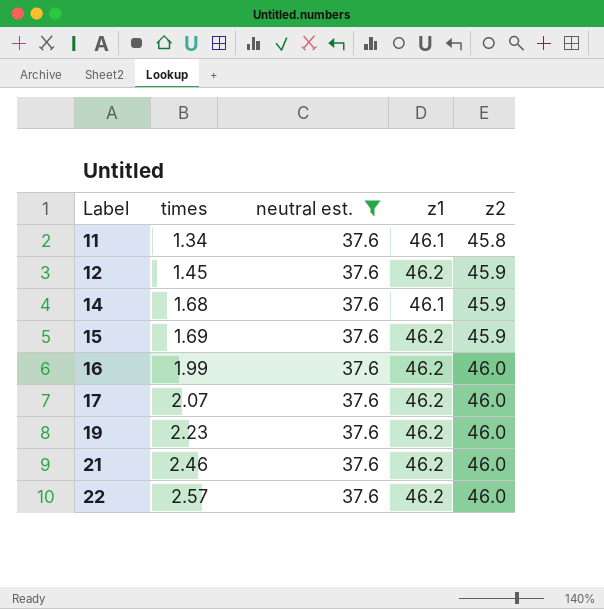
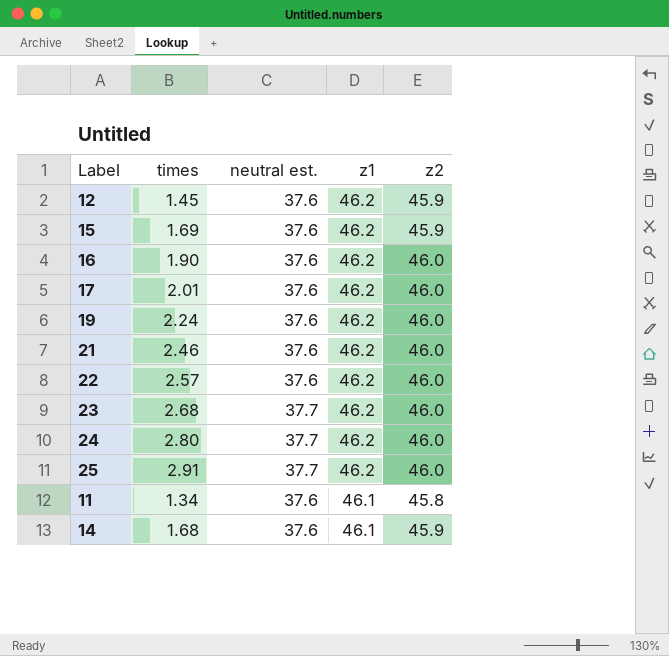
filter: neutral est. = 37.6 -> none
row order: Label ascending -> z1 descending
16 | times: 1.99 -> 1.90
17 | times: 2.07 -> 2.01
19 | times: 2.23 -> 2.24

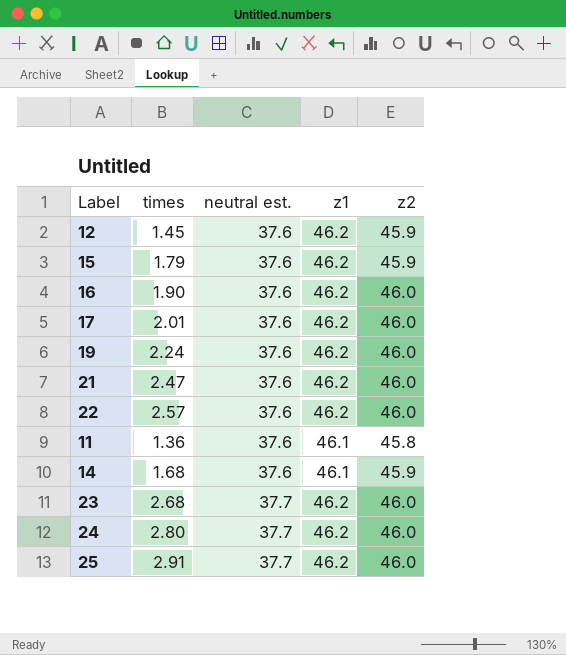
row order: z1 descending -> neutral est. ascending
15 | times: 1.69 -> 1.79
21 | times: 2.46 -> 2.47
11 | times: 1.34 -> 1.36

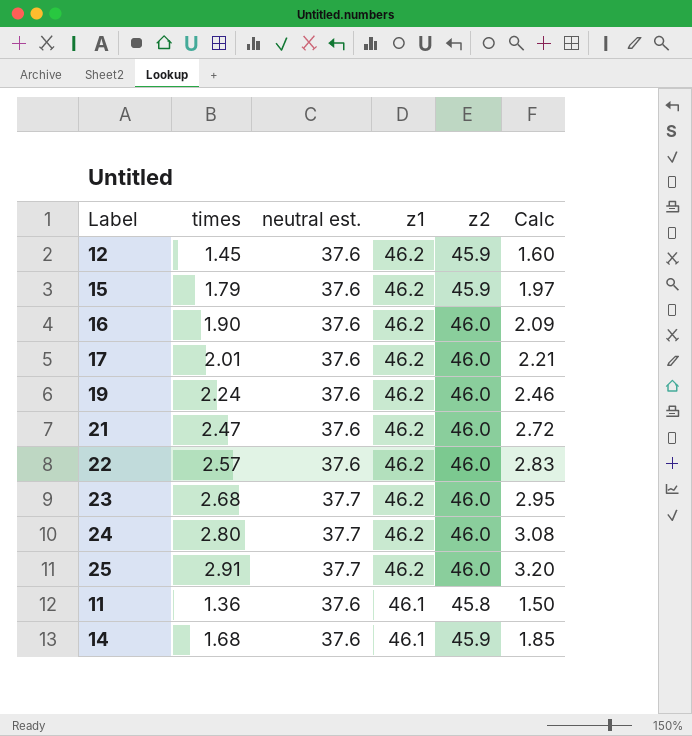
row order: neutral est. ascending -> z1 descending
column Calc | formula: none -> [times] * 1.1

